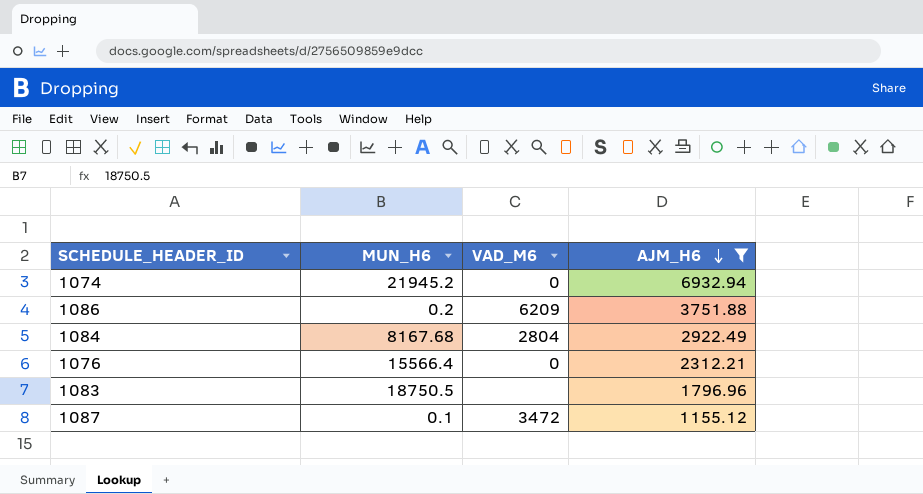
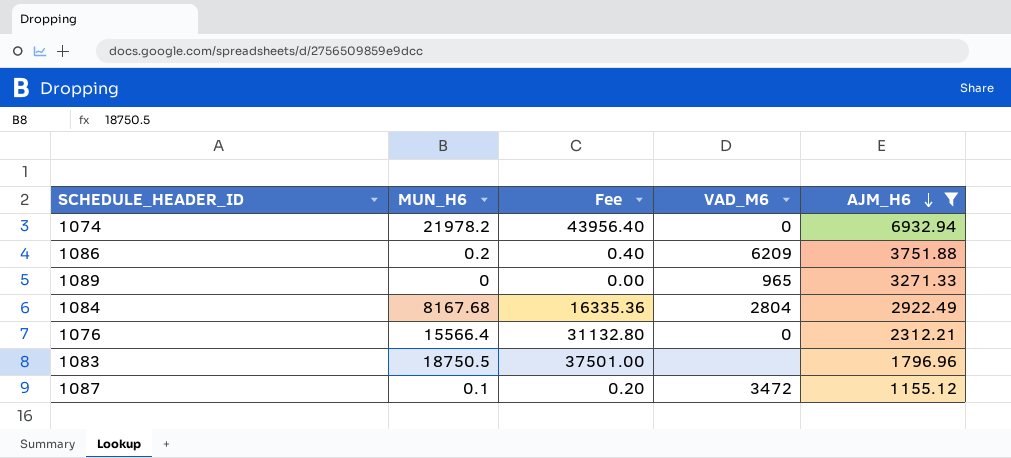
column Fee | formula: none -> [MUN_H6] * 2
1074 | MUN_H6: 21945.2 -> 21978.2
row 1089: none -> 0 | 0.00 | 965 | 3271.33

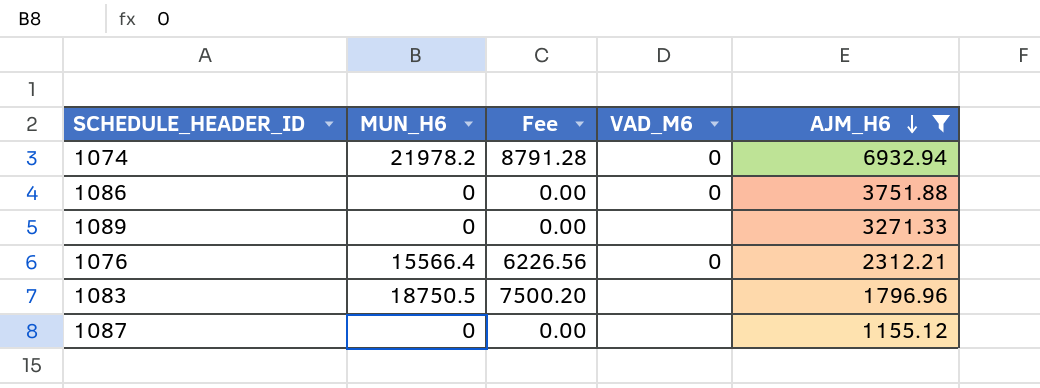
column Fee | formula: [MUN_H6] * 2 -> [MUN_H6] * 0.4
row 1084: 8167.68 | 16335.36 | 2804 | 2922.49 -> none
1086 | MUN_H6: 0.2 -> 0
1086 | VAD_M6: 6209 -> 0
1089 | VAD_M6: 965 -> none
1087 | MUN_H6: 0.1 -> 0
1087 | VAD_M6: 3472 -> none

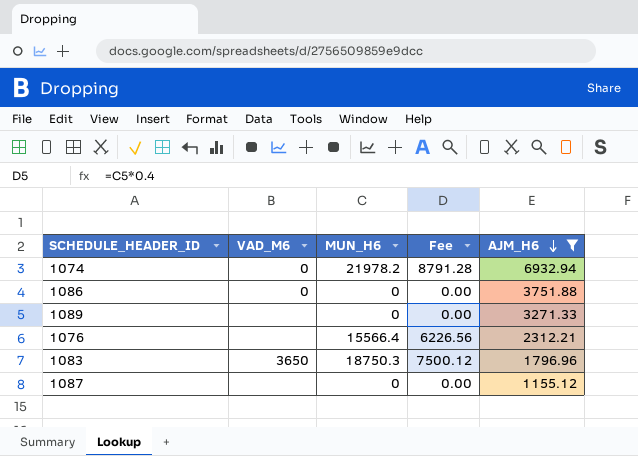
column VAD_M6 | position: 4 -> 2
1076 | VAD_M6: 0 -> none
1083 | VAD_M6: none -> 3650
1083 | MUN_H6: 18750.5 -> 18750.3
1083 | Fee: 7500.20 -> 7500.12

